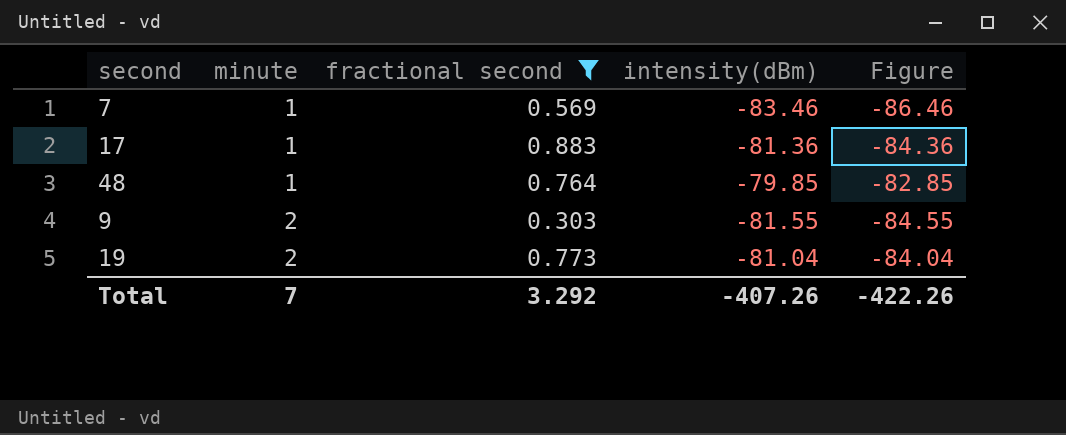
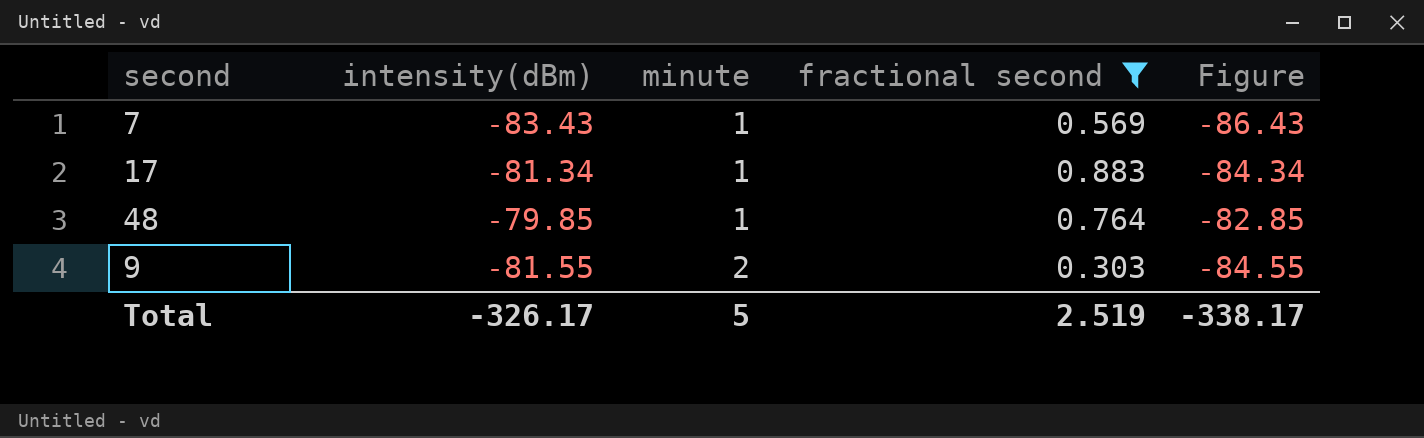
column intensity(dBm) | position: 4 -> 2
row 19: 2 | 0.773 | -81.04 | -84.04 -> none
7 | intensity(dBm): -83.46 -> -83.43
7 | Figure: -86.46 -> -86.43
17 | intensity(dBm): -81.36 -> -81.34
17 | Figure: -84.36 -> -84.34
Total | intensity(dBm): -407.26 -> -326.17
Total | minute: 7 -> 5
Total | fractional second: 3.292 -> 2.519
Total | Figure: -422.26 -> -338.17

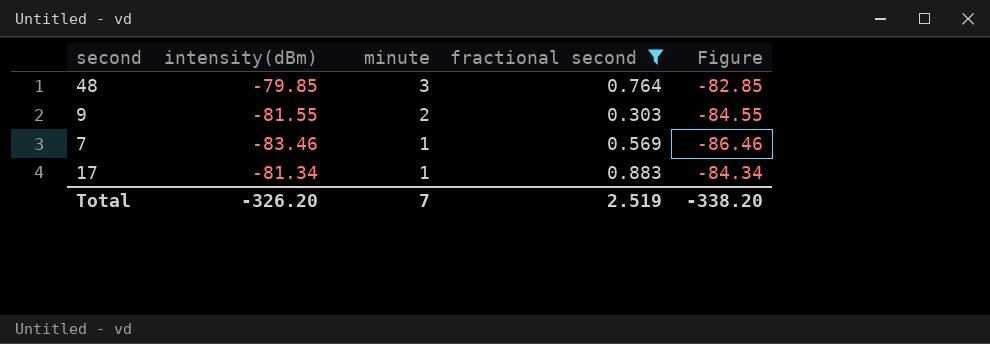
row order: minute ascending -> minute descending
48 | minute: 1 -> 3
7 | intensity(dBm): -83.43 -> -83.46
7 | Figure: -86.43 -> -86.46
Total | intensity(dBm): -326.17 -> -326.20
Total | minute: 5 -> 7
Total | Figure: -338.17 -> -338.20

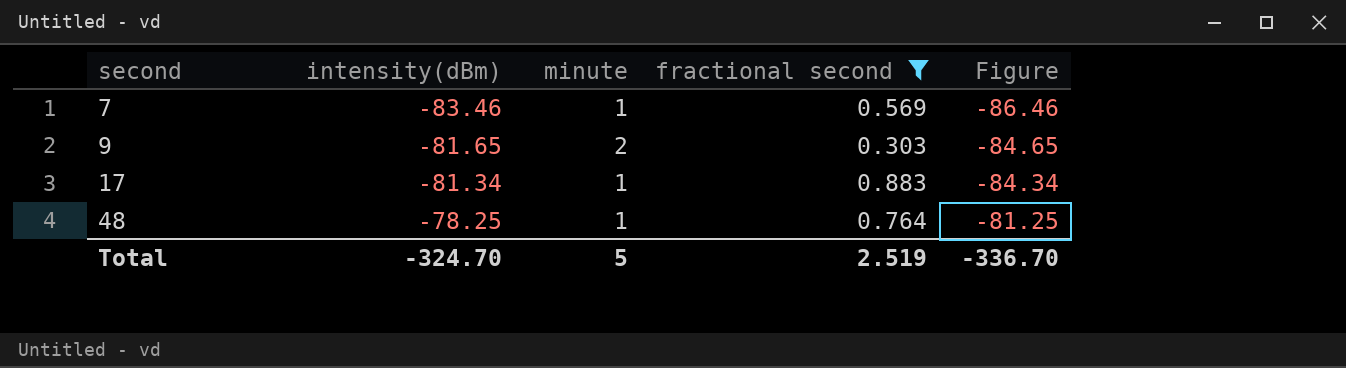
row order: minute descending -> second ascending
9 | intensity(dBm): -81.55 -> -81.65
9 | Figure: -84.55 -> -84.65
48 | intensity(dBm): -79.85 -> -78.25
48 | minute: 3 -> 1
48 | Figure: -82.85 -> -81.25
Total | intensity(dBm): -326.20 -> -324.70
Total | minute: 7 -> 5
Total | Figure: -338.20 -> -336.70

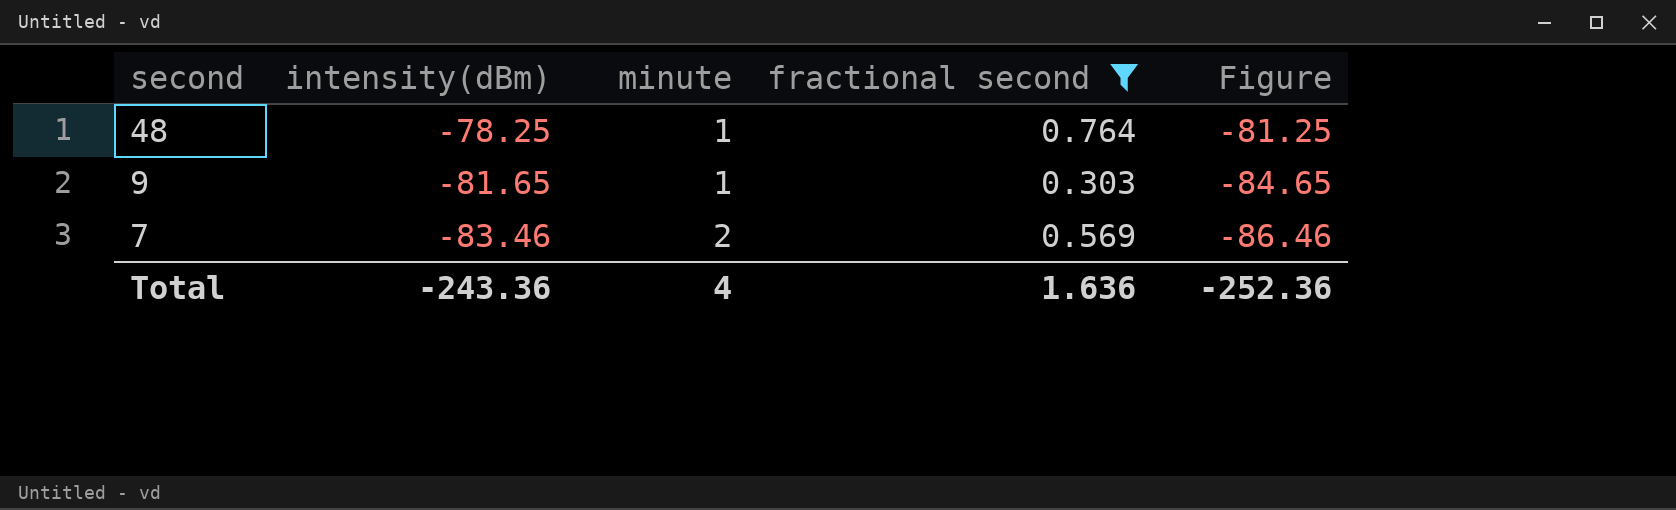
row order: second ascending -> second descending
row 17: -81.34 | 1 | 0.883 | -84.34 -> none
9 | minute: 2 -> 1
7 | minute: 1 -> 2
Total | intensity(dBm): -324.70 -> -243.36
Total | minute: 5 -> 4
Total | fractional second: 2.519 -> 1.636
Total | Figure: -336.70 -> -252.36

